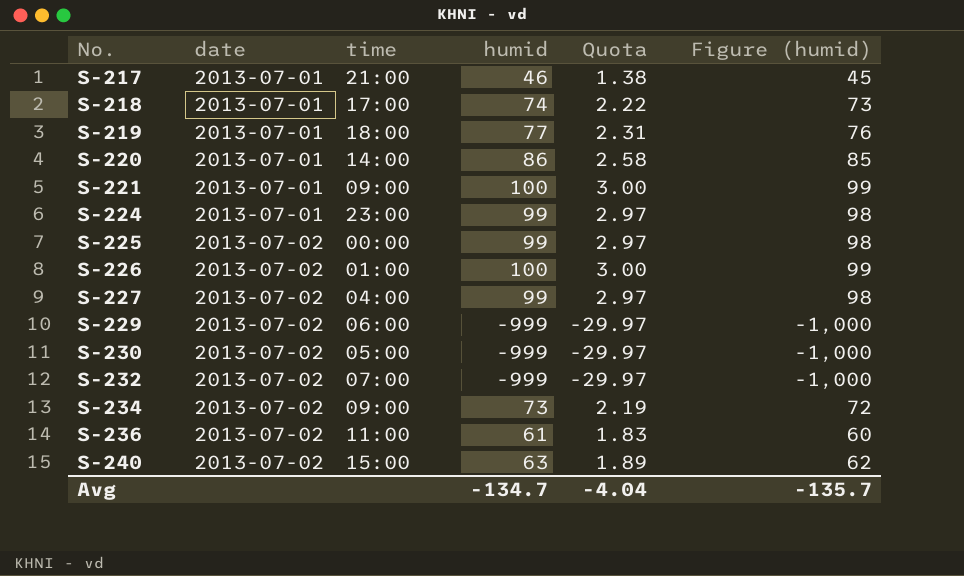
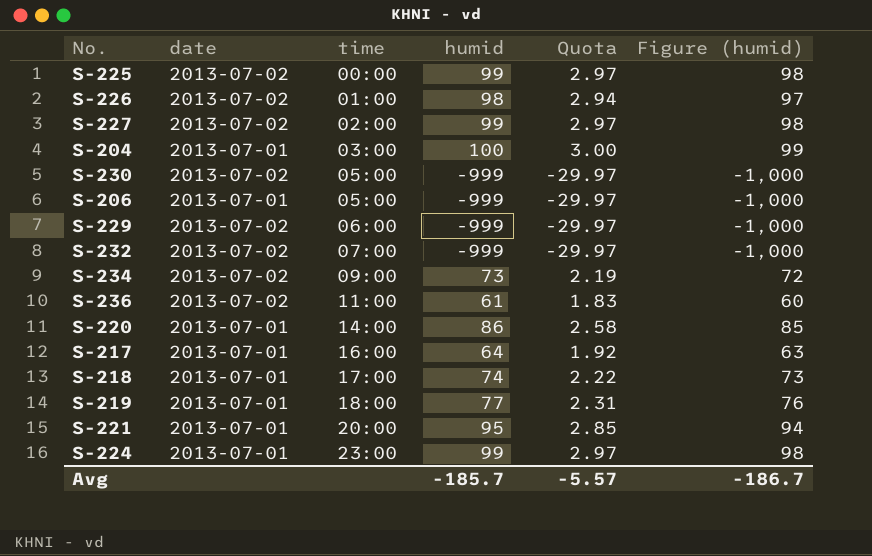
row order: No. ascending -> time ascending
row S-240: 2013-07-02 | 15:00 | 63 | 1.89 | 62 -> none
S-226 | humid: 100 -> 98
S-226 | Quota: 3.00 -> 2.94
S-226 | Figure (humid): 99 -> 97
S-227 | time: 04:00 -> 02:00
row S-204: none -> 2013-07-01 | 03:00 | 100 | 3.00 | 99
row S-206: none -> 2013-07-01 | 05:00 | -999 | -29.97 | -1,000
S-217 | time: 21:00 -> 16:00
S-217 | humid: 46 -> 64
S-217 | Quota: 1.38 -> 1.92
S-217 | Figure (humid): 45 -> 63
S-221 | time: 09:00 -> 20:00
S-221 | humid: 100 -> 95
S-221 | Quota: 3.00 -> 2.85
S-221 | Figure (humid): 99 -> 94
Avg | humid: -134.7 -> -185.7
Avg | Quota: -4.04 -> -5.57
Avg | Figure (humid): -135.7 -> -186.7

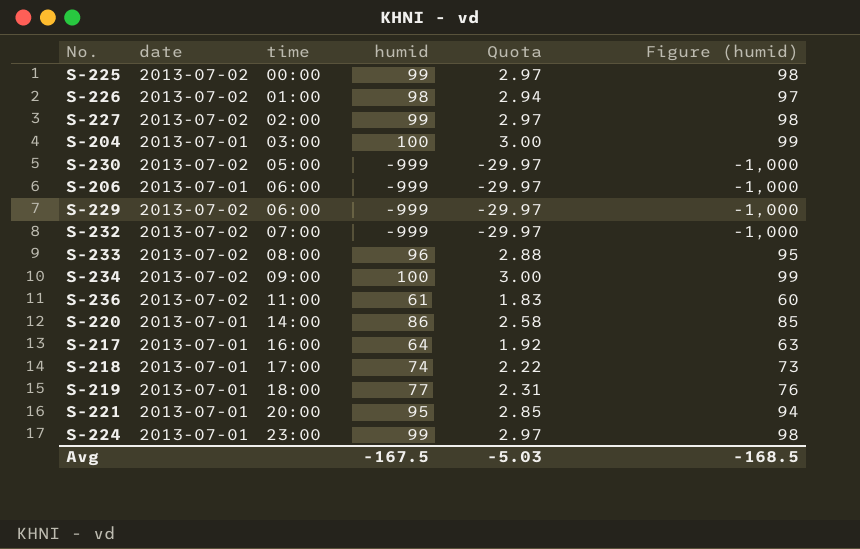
S-206 | time: 05:00 -> 06:00
row S-233: none -> 2013-07-02 | 08:00 | 96 | 2.88 | 95
S-234 | humid: 73 -> 100
S-234 | Quota: 2.19 -> 3.00
S-234 | Figure (humid): 72 -> 99
Avg | humid: -185.7 -> -167.5
Avg | Quota: -5.57 -> -5.03
Avg | Figure (humid): -186.7 -> -168.5

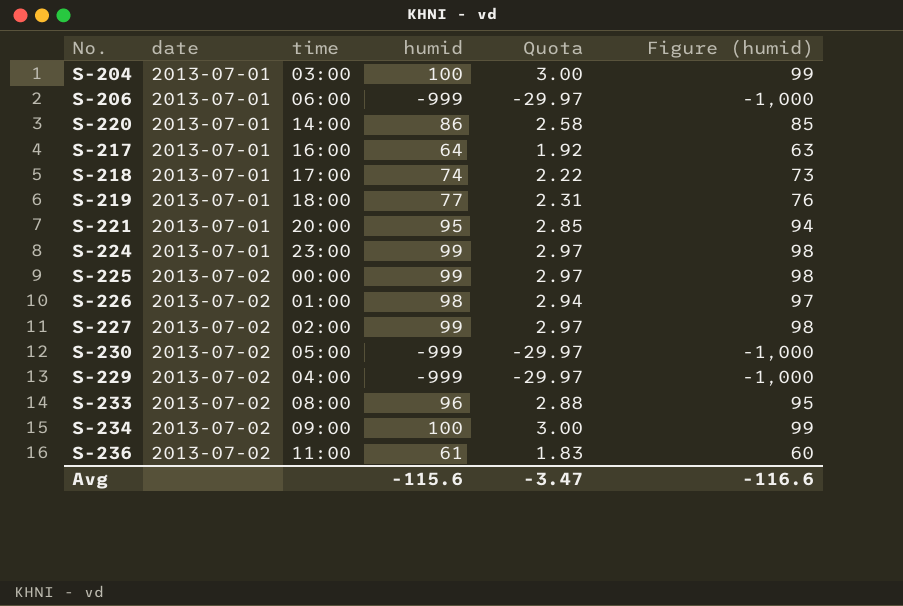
row order: time ascending -> date ascending
row S-232: 2013-07-02 | 07:00 | -999 | -29.97 | -1,000 -> none
S-229 | time: 06:00 -> 04:00
Avg | humid: -167.5 -> -115.6
Avg | Quota: -5.03 -> -3.47
Avg | Figure (humid): -168.5 -> -116.6

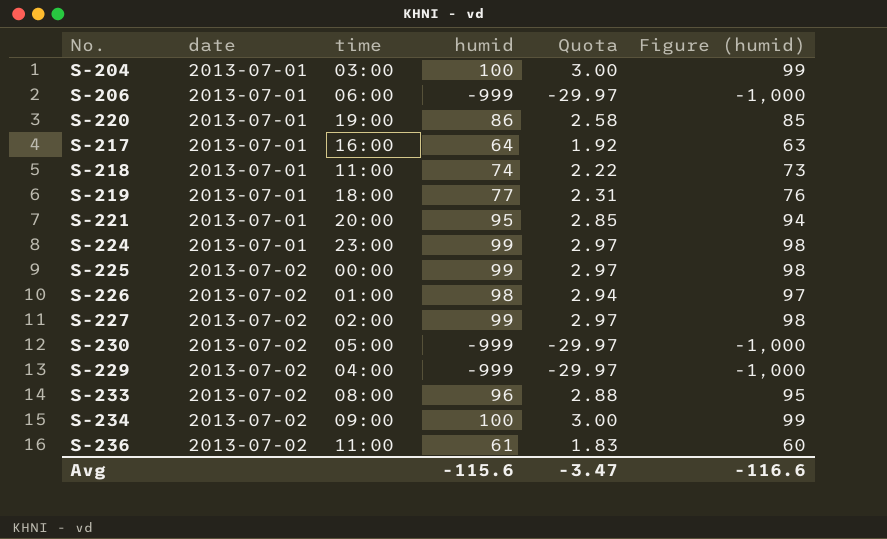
S-220 | time: 14:00 -> 19:00
S-218 | time: 17:00 -> 11:00

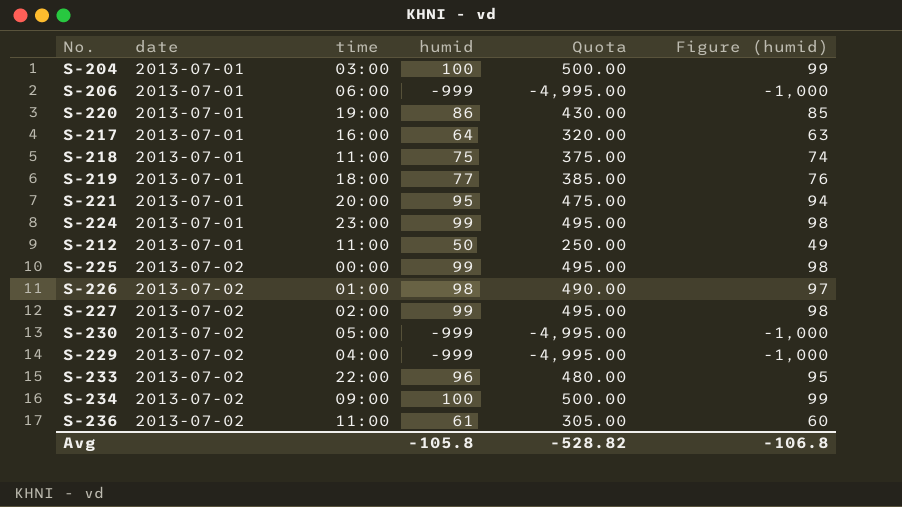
column Quota | formula: [humid] * 0.03 -> [humid] * 5
S-218 | humid: 74 -> 75
S-218 | Figure (humid): 73 -> 74
row S-212: none -> 2013-07-01 | 11:00 | 50 | 250.00 | 49
S-233 | time: 08:00 -> 22:00
Avg | humid: -115.6 -> -105.8
Avg | Quota: -3.47 -> -528.82
Avg | Figure (humid): -116.6 -> -106.8

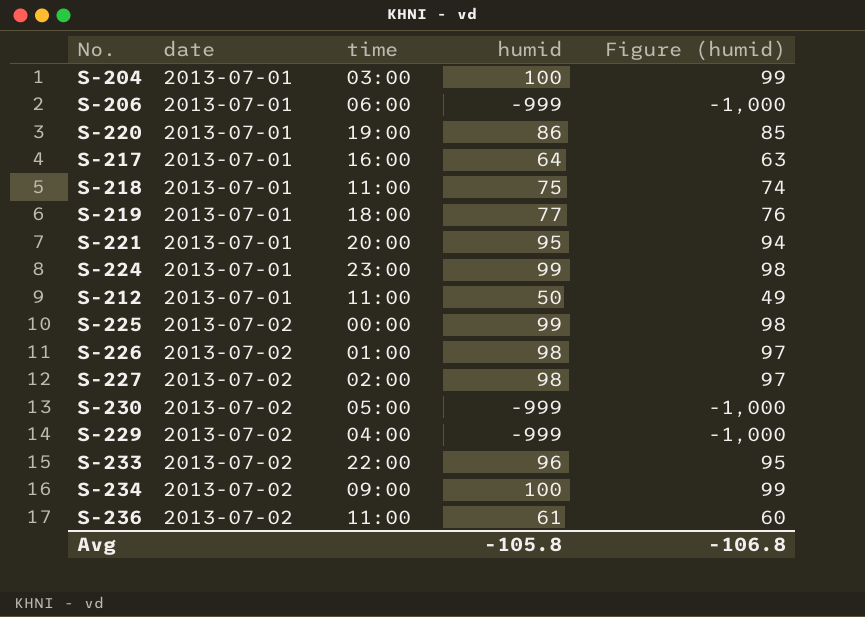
column Quota | formula: [humid] * 5 -> none
S-227 | humid: 99 -> 98
S-227 | Figure (humid): 98 -> 97

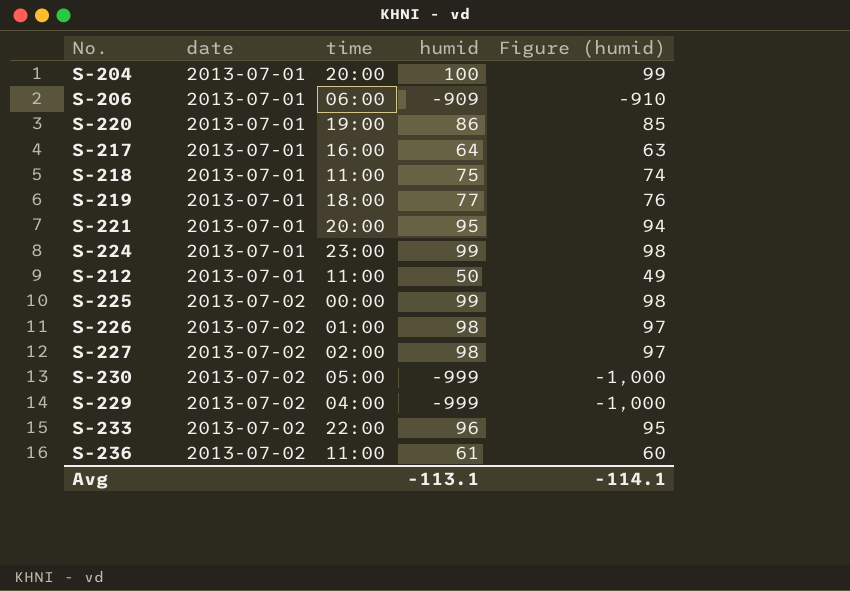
row S-234: 2013-07-02 | 09:00 | 100 | 99 -> none
S-204 | time: 03:00 -> 20:00
S-206 | humid: -999 -> -909
S-206 | Figure (humid): -1,000 -> -910
Avg | humid: -105.8 -> -113.1
Avg | Figure (humid): -106.8 -> -114.1

